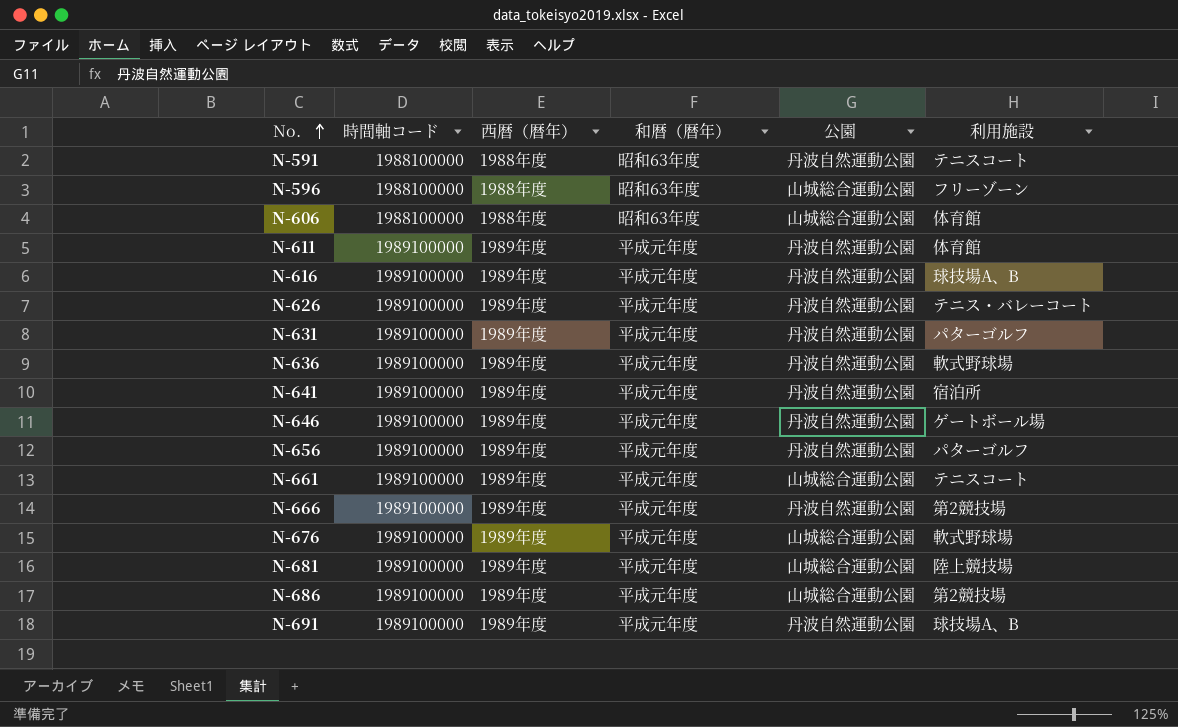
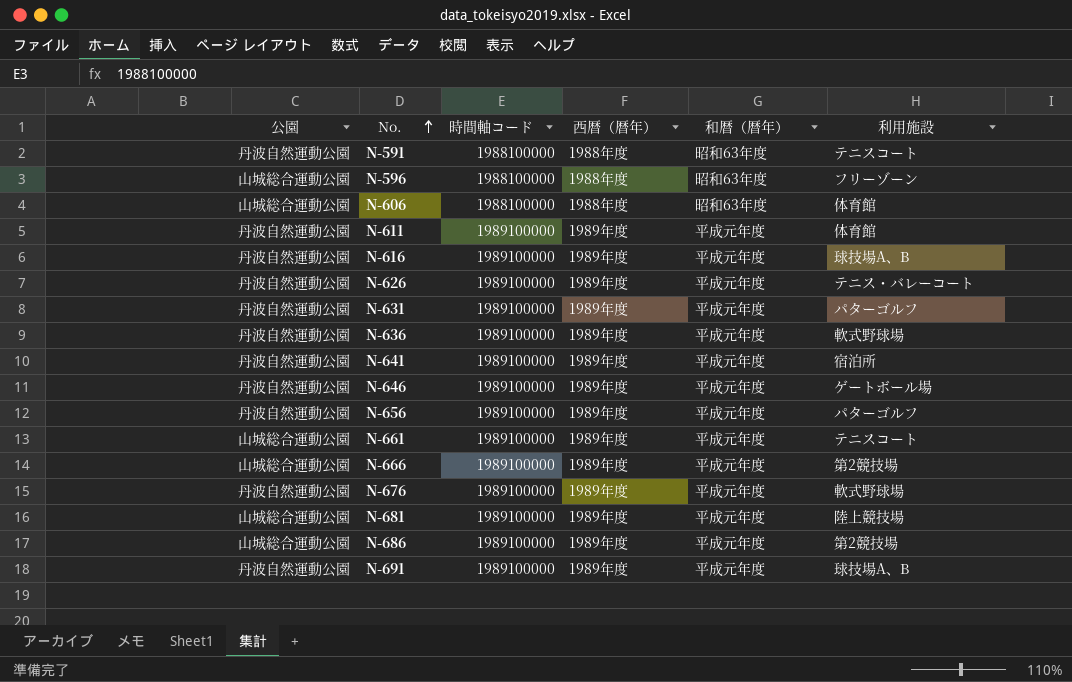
column 公園 | position: 5 -> 1
N-666 | 公園: 丹波自然運動公園 -> 山城総合運動公園
N-676 | 公園: 山城総合運動公園 -> 丹波自然運動公園

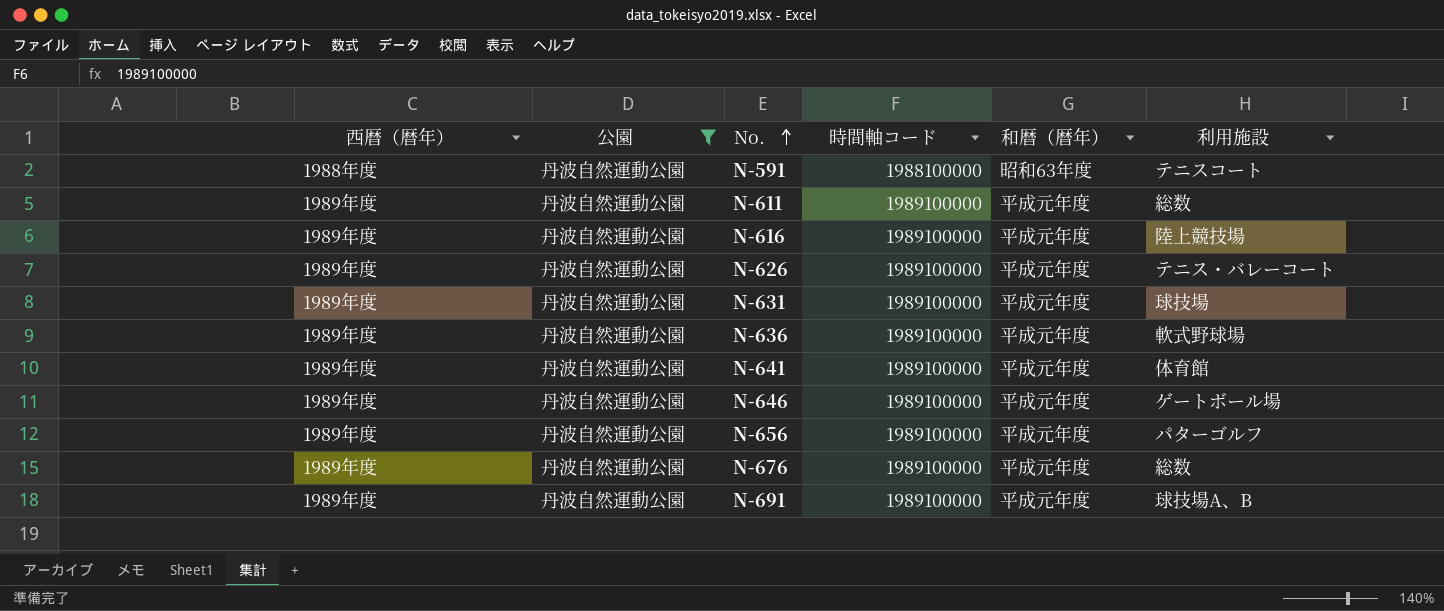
filter: none -> 公園 = 丹波自然運動公園
column 西暦（暦年） | position: 4 -> 1
N-611 | 利用施設: 体育館 -> 総数
N-616 | 利用施設: 球技場A、B -> 陸上競技場
N-631 | 利用施設: パターゴルフ -> 球技場
N-641 | 利用施設: 宿泊所 -> 体育館
N-676 | 利用施設: 軟式野球場 -> 総数

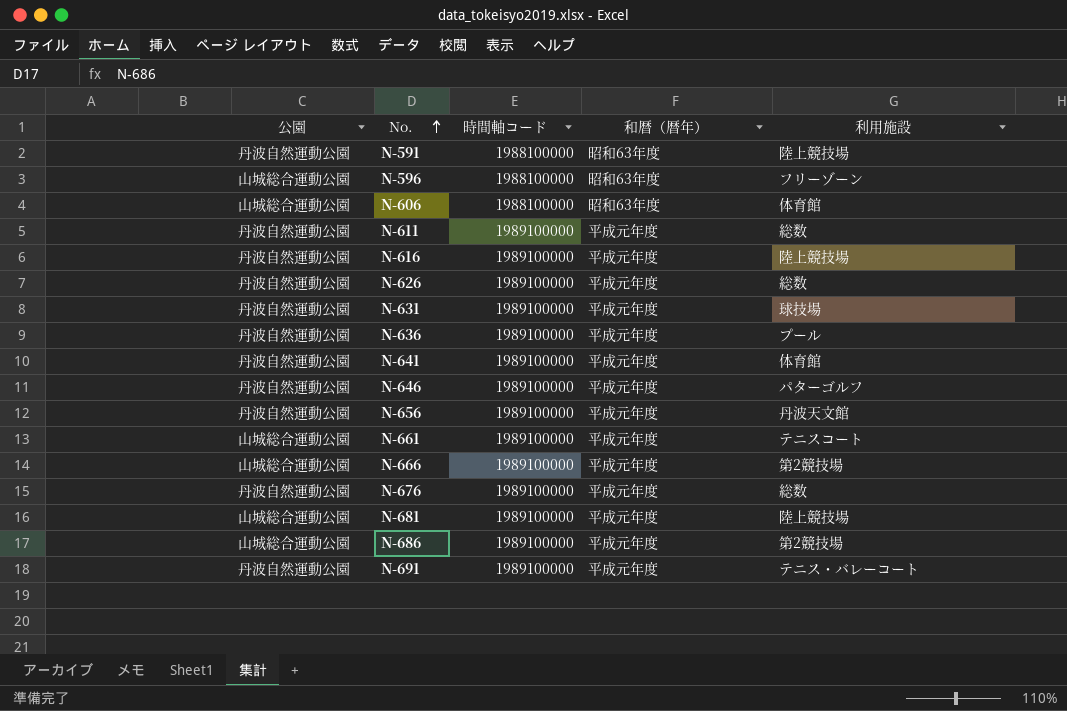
filter: 公園 = 丹波自然運動公園 -> none
column 西暦（暦年） | position: 1 -> none
N-591 | 利用施設: テニスコート -> 陸上競技場
N-626 | 利用施設: テニス・バレーコート -> 総数
N-636 | 利用施設: 軟式野球場 -> プール
N-646 | 利用施設: ゲートボール場 -> パターゴルフ
N-656 | 利用施設: パターゴルフ -> 丹波天文館
N-691 | 利用施設: 球技場A、B -> テニス・バレーコート

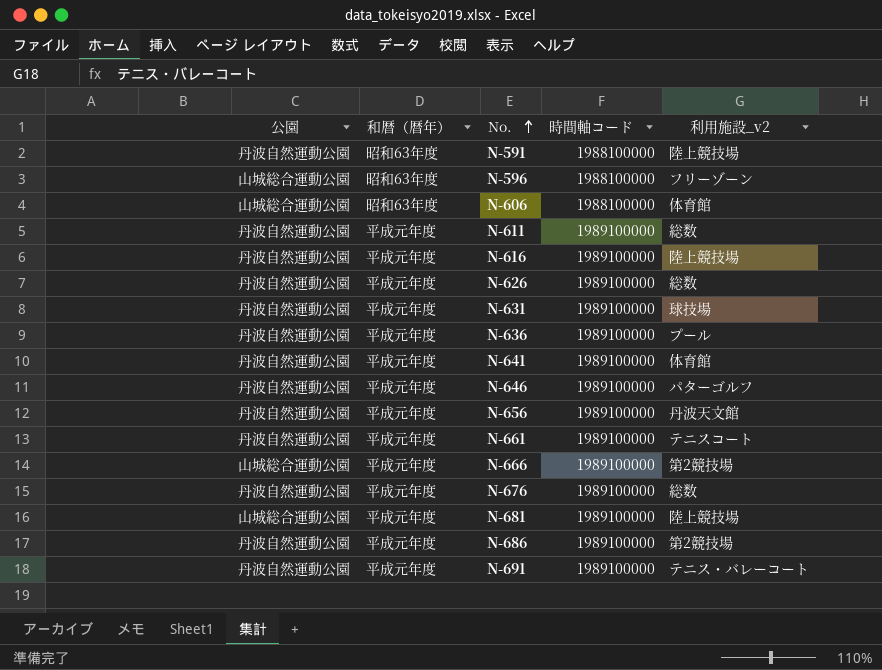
column 和暦（暦年） | position: 4 -> 2
column name: 利用施設 -> 利用施設_v2
N-661 | 公園: 山城総合運動公園 -> 丹波自然運動公園
N-686 | 公園: 山城総合運動公園 -> 丹波自然運動公園

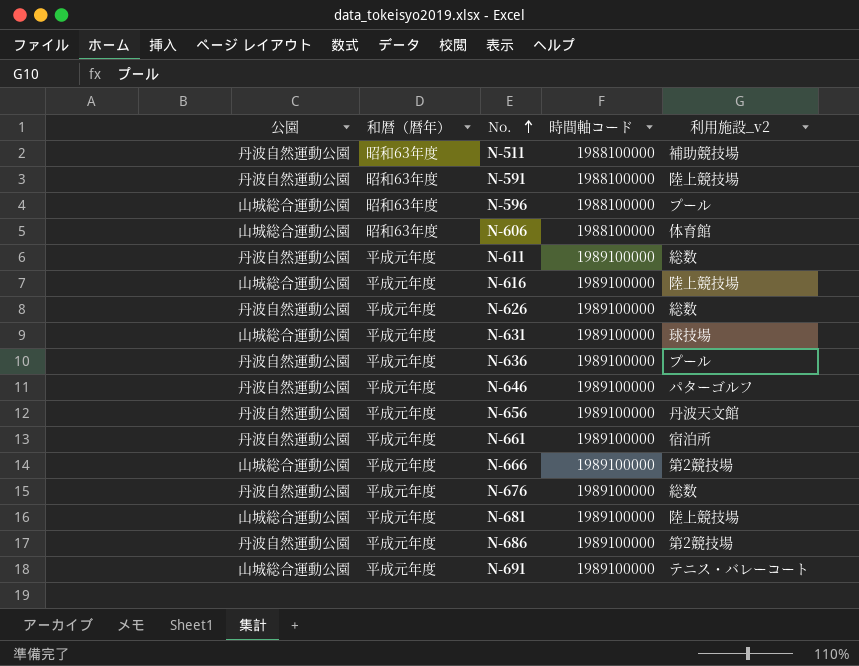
row N-641: 丹波自然運動公園 | 平成元年度 | 1989100000 | 体育館 -> none
row N-511: none -> 丹波自然運動公園 | 昭和63年度 | 1988100000 | 補助競技場
N-596 | 利用施設_v2: フリーゾーン -> プール
N-616 | 公園: 丹波自然運動公園 -> 山城総合運動公園
N-631 | 公園: 丹波自然運動公園 -> 山城総合運動公園
N-661 | 利用施設_v2: テニスコート -> 宿泊所
N-691 | 公園: 丹波自然運動公園 -> 山城総合運動公園

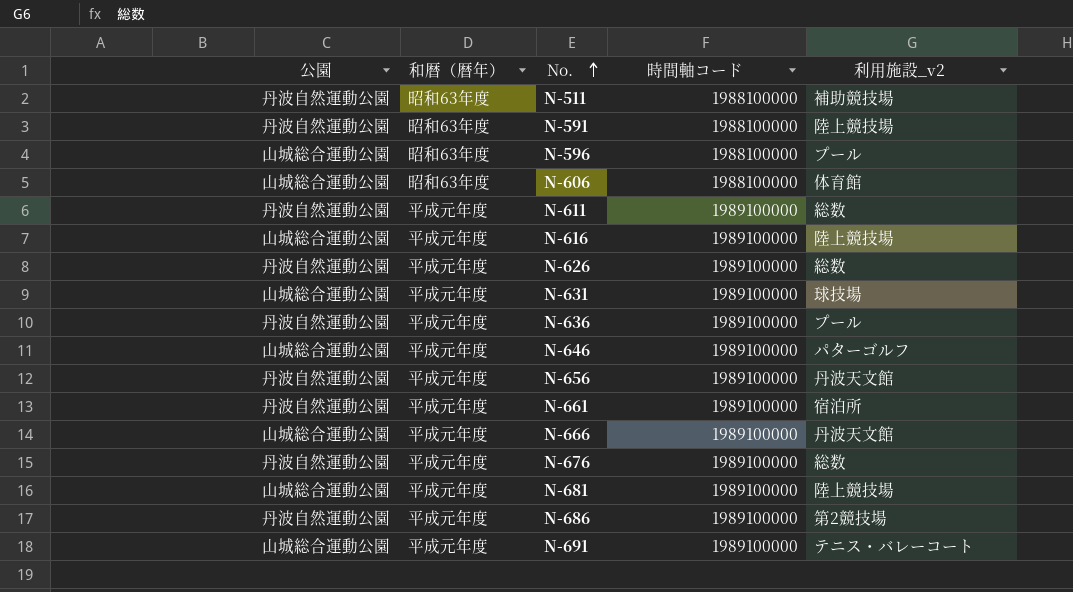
N-646 | 公園: 丹波自然運動公園 -> 山城総合運動公園
N-666 | 利用施設_v2: 第2競技場 -> 丹波天文館

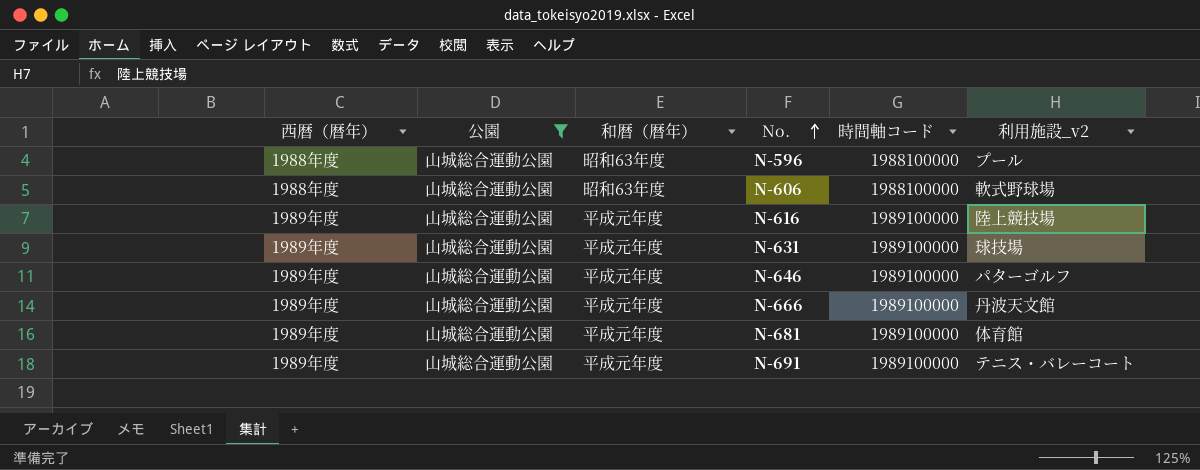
filter: none -> 公園 = 山城総合運動公園
column 西暦（暦年） | position: none -> 1
N-606 | 利用施設_v2: 体育館 -> 軟式野球場
N-681 | 利用施設_v2: 陸上競技場 -> 体育館

